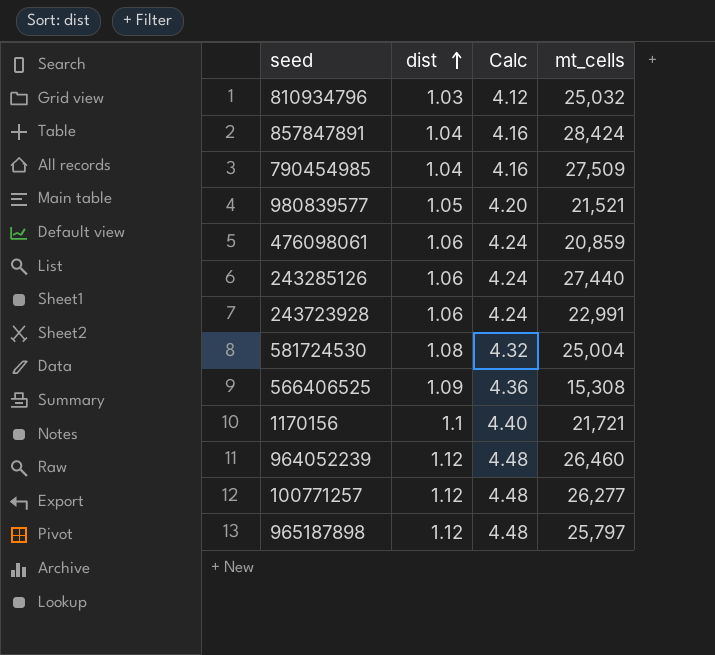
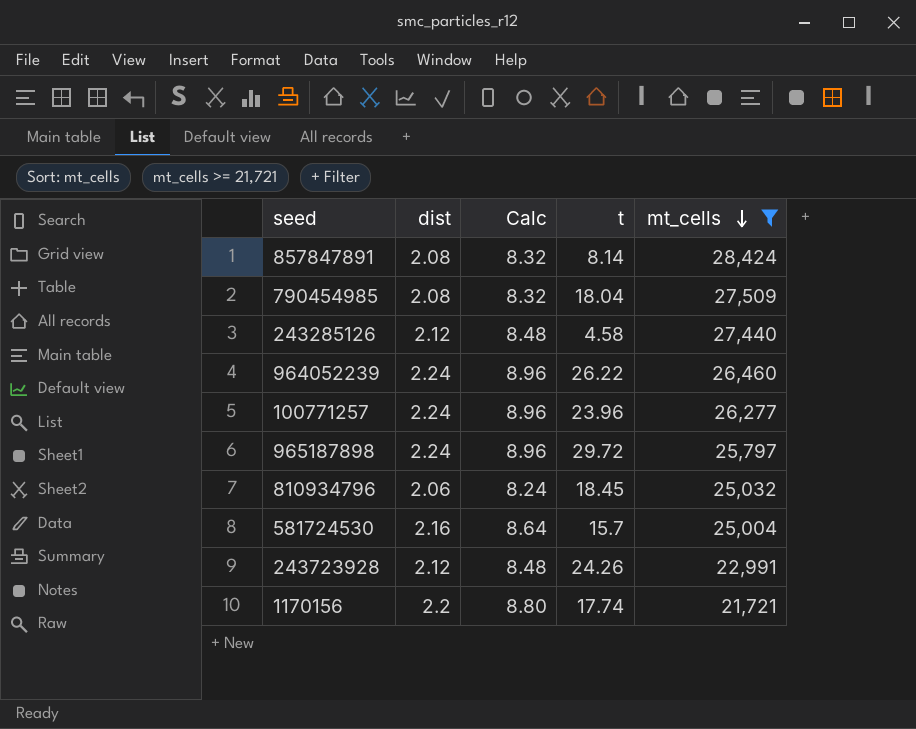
filter: none -> mt_cells >= 21,721
row order: dist ascending -> mt_cells descending
column t | position: none -> 4
857847891 | dist: 1.04 -> 2.08
857847891 | Calc: 4.16 -> 8.32
790454985 | dist: 1.04 -> 2.08
790454985 | Calc: 4.16 -> 8.32
243285126 | dist: 1.06 -> 2.12
243285126 | Calc: 4.24 -> 8.48
964052239 | dist: 1.12 -> 2.24
964052239 | Calc: 4.48 -> 8.96
100771257 | dist: 1.12 -> 2.24
100771257 | Calc: 4.48 -> 8.96
965187898 | dist: 1.12 -> 2.24
965187898 | Calc: 4.48 -> 8.96
810934796 | dist: 1.03 -> 2.06
810934796 | Calc: 4.12 -> 8.24
581724530 | dist: 1.08 -> 2.16
581724530 | Calc: 4.32 -> 8.64
243723928 | dist: 1.06 -> 2.12
243723928 | Calc: 4.24 -> 8.48
1170156 | dist: 1.1 -> 2.2
1170156 | Calc: 4.40 -> 8.80

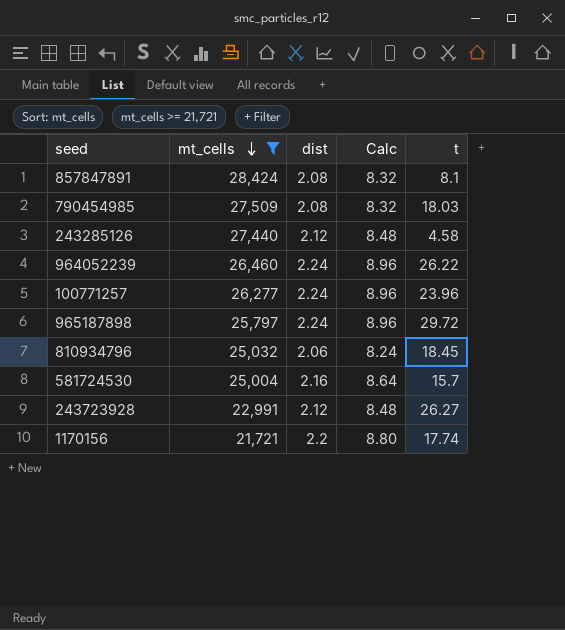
column mt_cells | position: 5 -> 2
857847891 | t: 8.14 -> 8.1
790454985 | t: 18.04 -> 18.03
243723928 | t: 24.26 -> 26.27

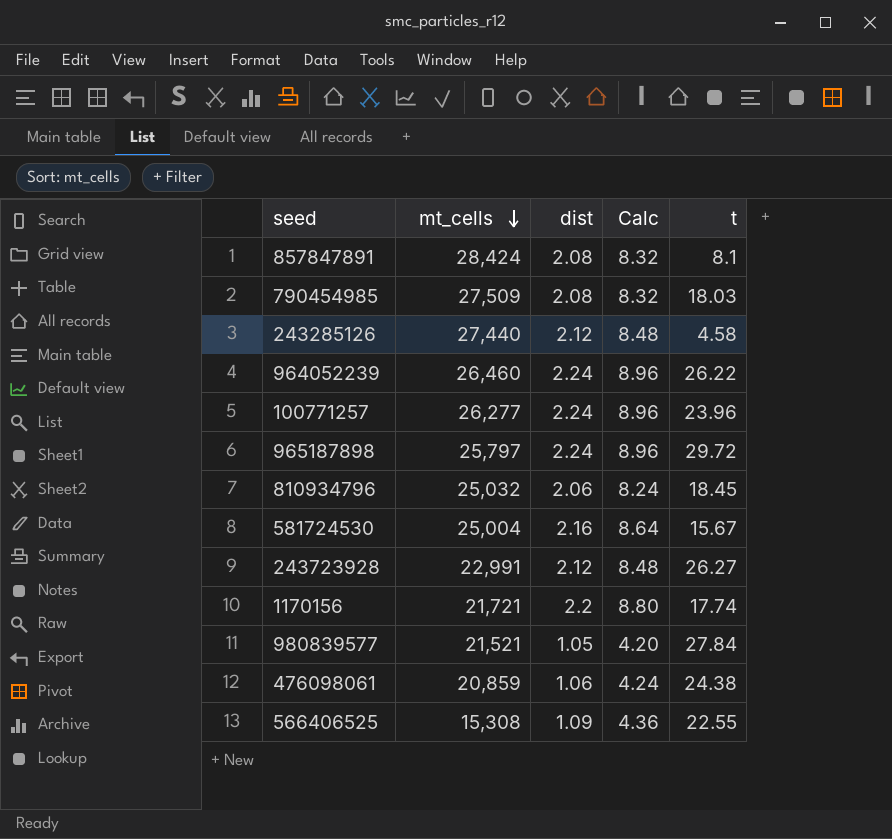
filter: mt_cells >= 21,721 -> none
581724530 | t: 15.7 -> 15.67

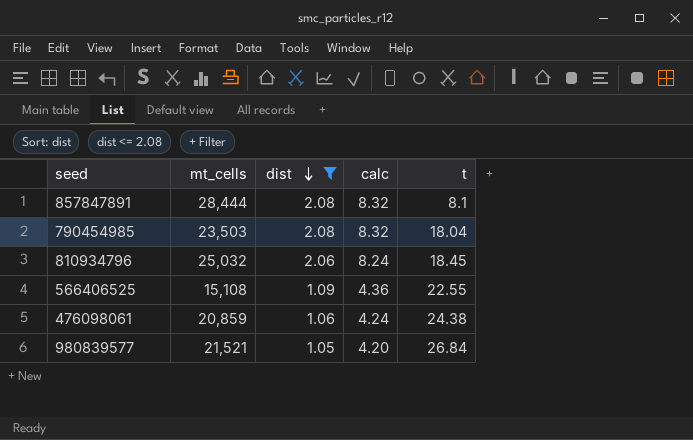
filter: none -> dist <= 2.08
row order: mt_cells descending -> dist descending
column name: Calc -> calc
857847891 | mt_cells: 28,424 -> 28,444
790454985 | mt_cells: 27,509 -> 23,503
790454985 | t: 18.03 -> 18.04
566406525 | mt_cells: 15,308 -> 15,108
980839577 | t: 27.84 -> 26.84

